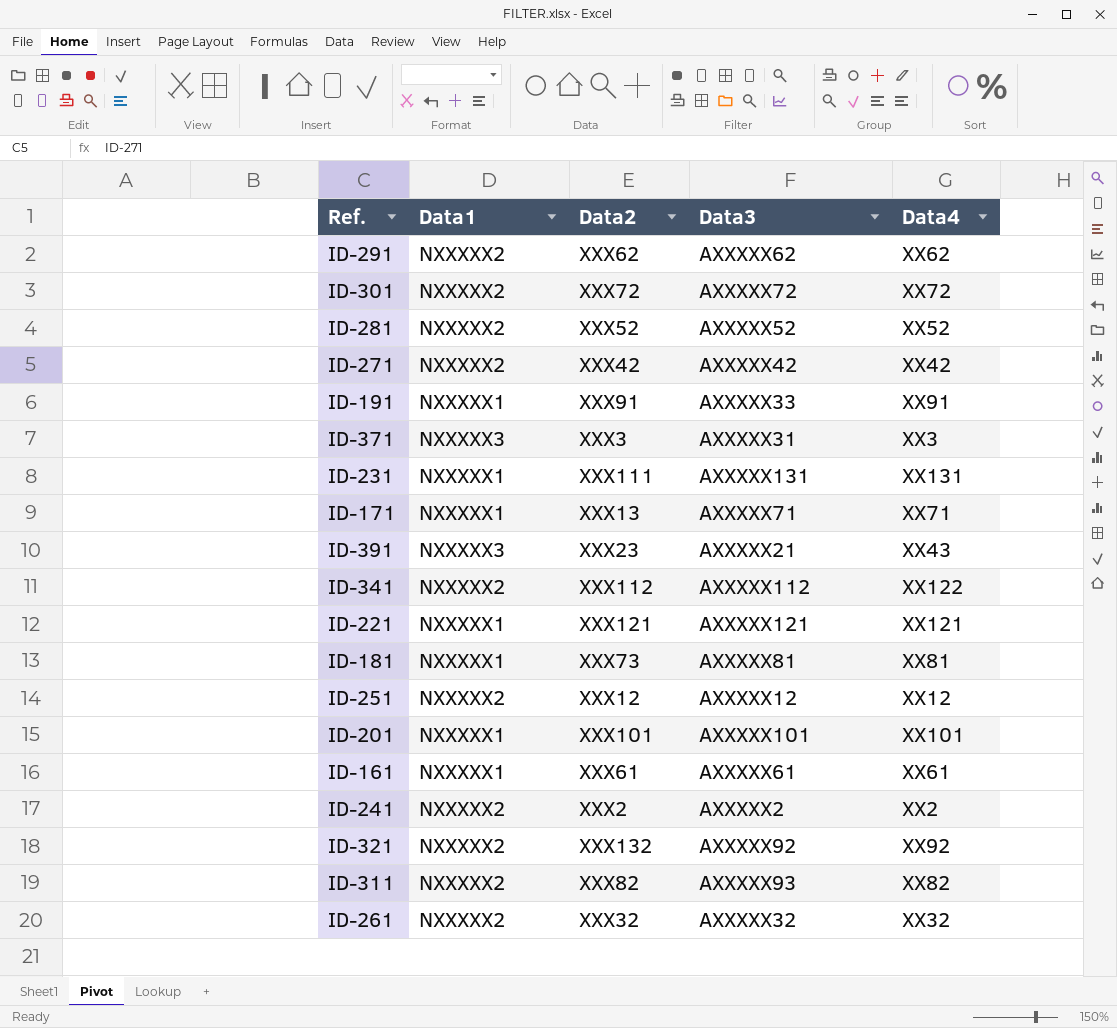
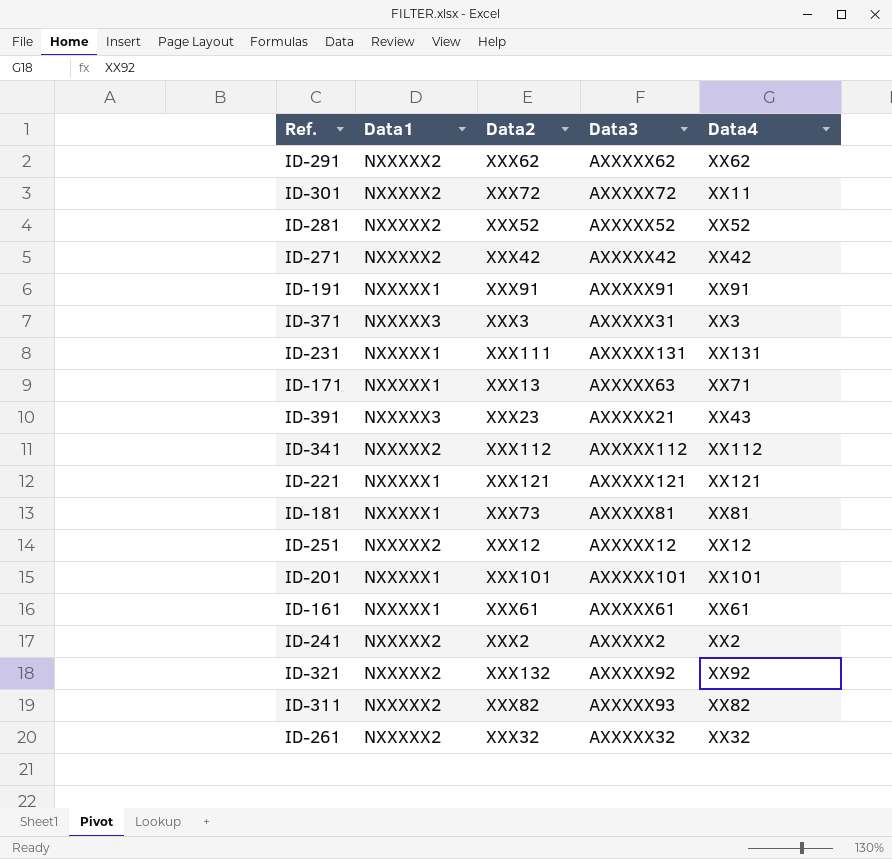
ID-301 | Data4: XX72 -> XX11
ID-191 | Data3: AXXXXX33 -> AXXXXX91
ID-171 | Data3: AXXXXX71 -> AXXXXX63
ID-341 | Data4: XX122 -> XX112

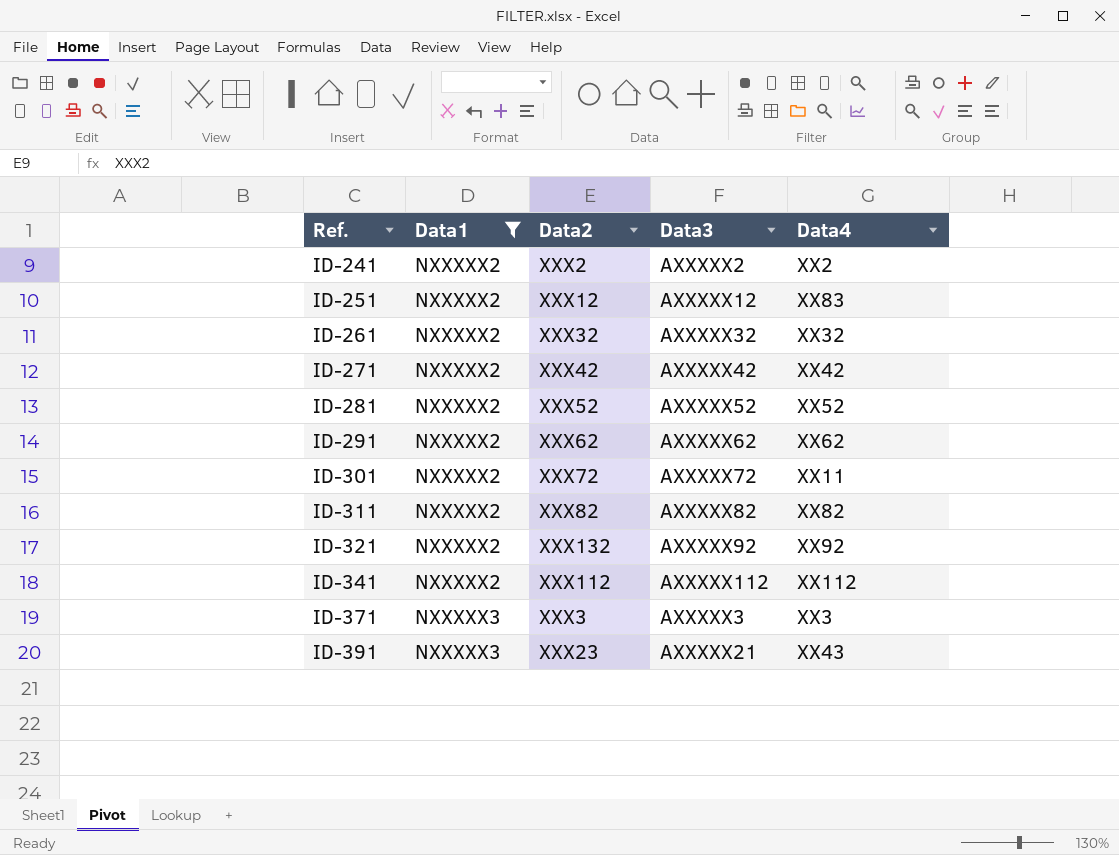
filter: none -> Data1 != NXXXXX1
row order: none -> Ref. ascending
ID-251 | Data4: XX12 -> XX83
ID-311 | Data3: AXXXXX93 -> AXXXXX82
ID-371 | Data3: AXXXXX31 -> AXXXXX3

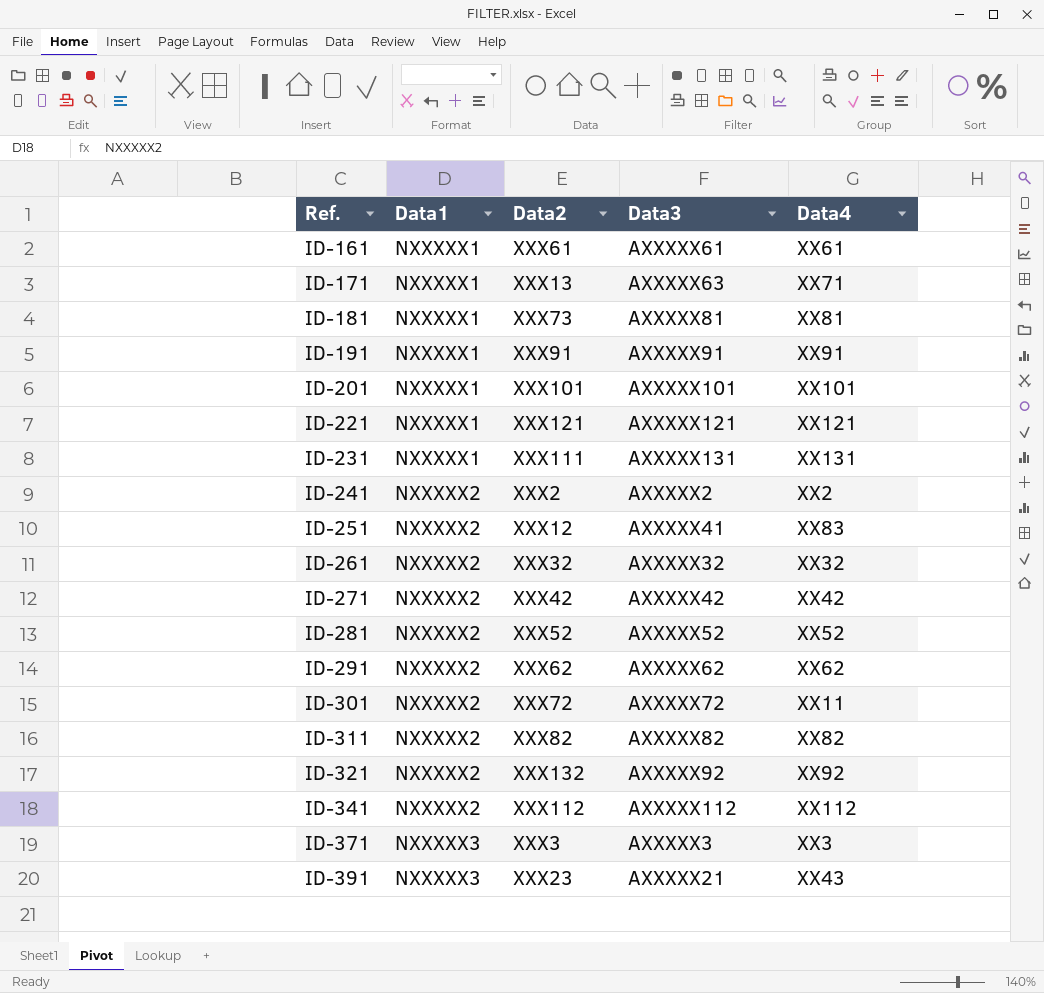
filter: Data1 != NXXXXX1 -> none
ID-251 | Data3: AXXXXX12 -> AXXXXX41

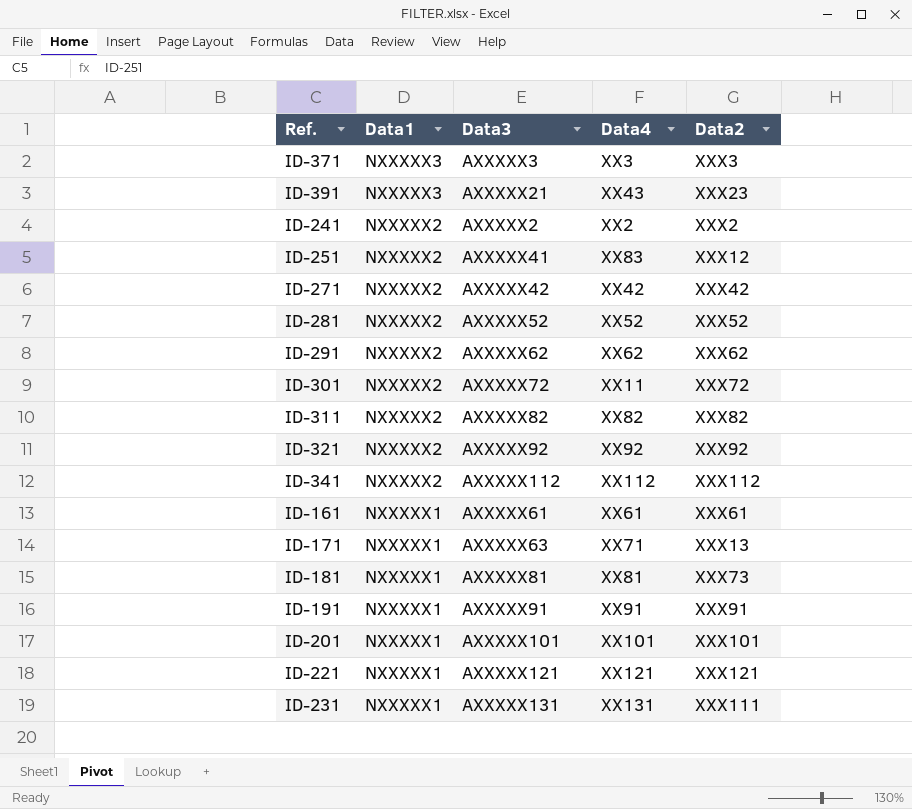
row order: Ref. ascending -> Data1 descending
column Data2 | position: 3 -> 5
row ID-261: NXXXXX2 | XXX32 | AXXXXX32 | XX32 -> none
ID-321 | Data2: XXX132 -> XXX92

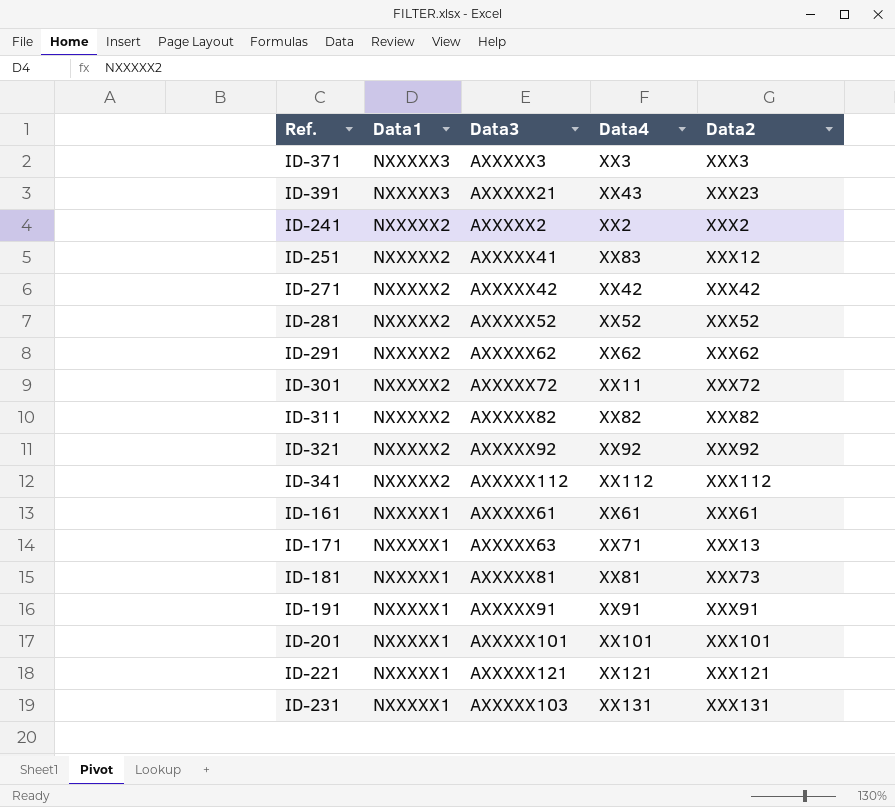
ID-231 | Data3: AXXXXX131 -> AXXXXX103
ID-231 | Data2: XXX111 -> XXX131

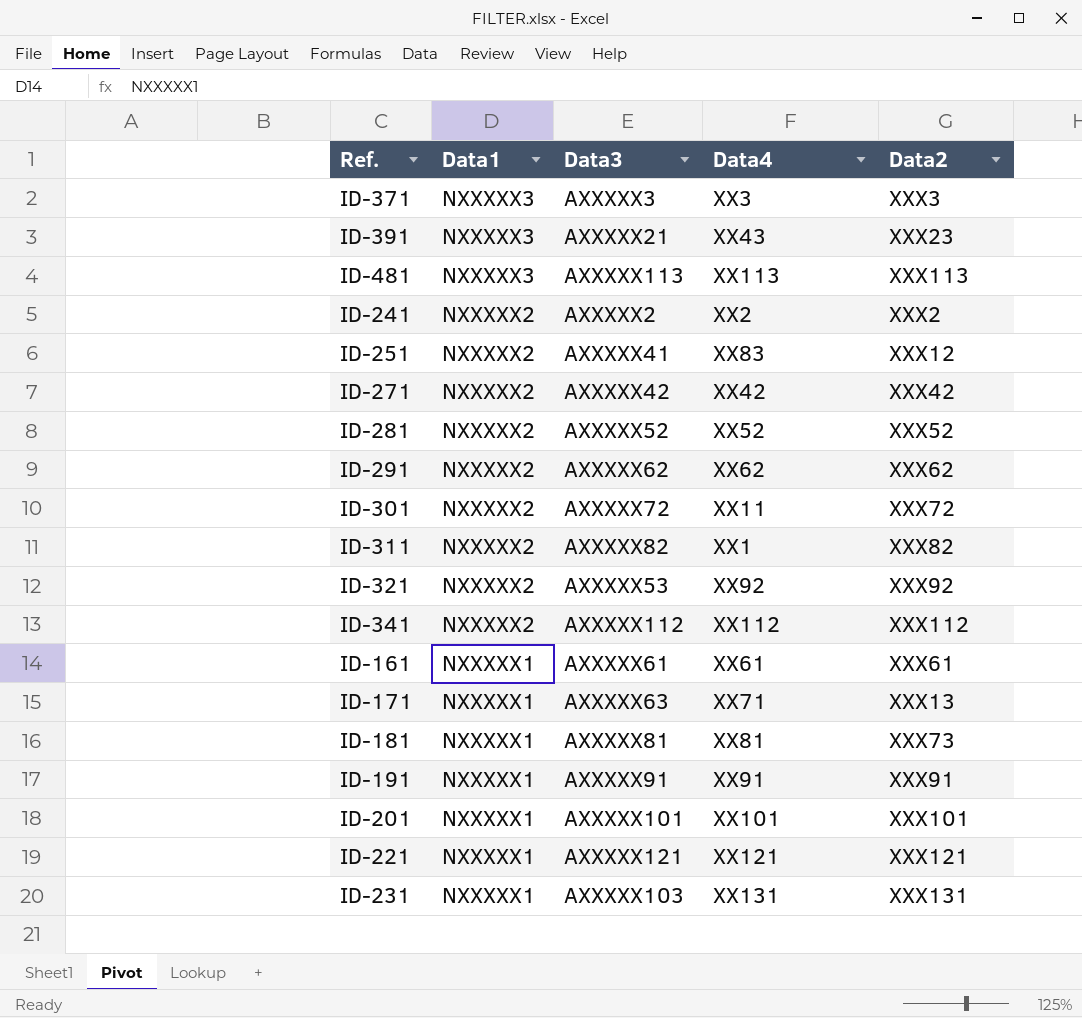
row ID-481: none -> NXXXXX3 | AXXXXX113 | XX113 | XXX113
ID-311 | Data4: XX82 -> XX1
ID-321 | Data3: AXXXXX92 -> AXXXXX53

